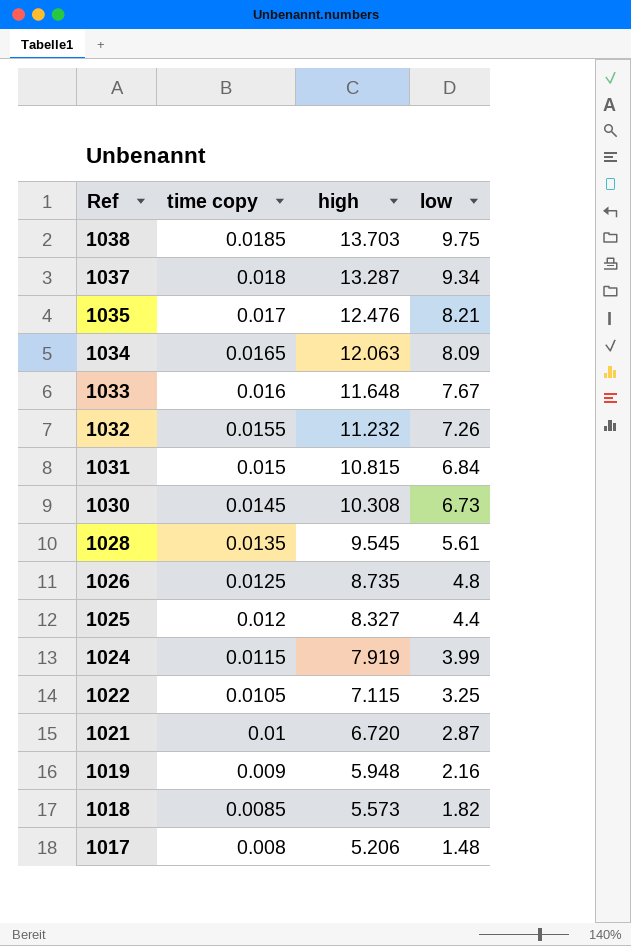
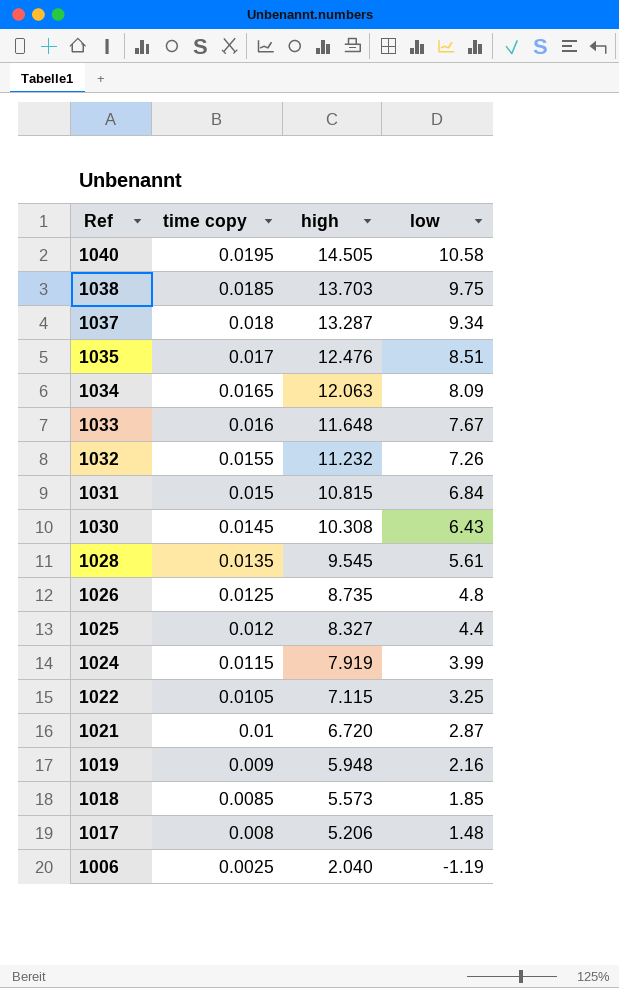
row 1040: none -> 0.0195 | 14.505 | 10.58
1035 | low: 8.21 -> 8.51
1030 | low: 6.73 -> 6.43
1018 | low: 1.82 -> 1.85
row 1006: none -> 0.0025 | 2.040 | -1.19

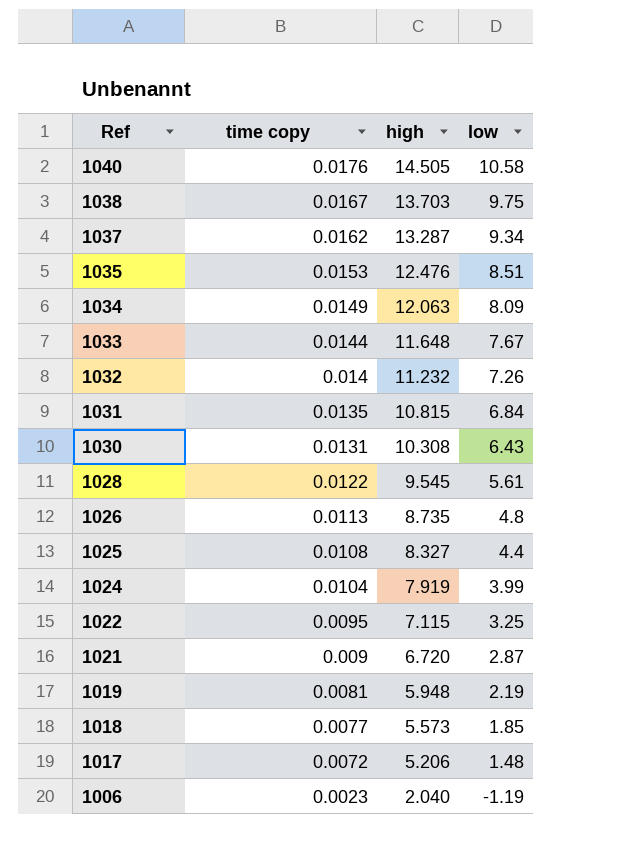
1040 | time copy: 0.0195 -> 0.0176
1038 | time copy: 0.0185 -> 0.0167
1037 | time copy: 0.018 -> 0.0162
1035 | time copy: 0.017 -> 0.0153
1034 | time copy: 0.0165 -> 0.0149
1033 | time copy: 0.016 -> 0.0144
1032 | time copy: 0.0155 -> 0.014
1031 | time copy: 0.015 -> 0.0135
1030 | time copy: 0.0145 -> 0.0131
1028 | time copy: 0.0135 -> 0.0122
1026 | time copy: 0.0125 -> 0.0113
1025 | time copy: 0.012 -> 0.0108
1024 | time copy: 0.0115 -> 0.0104
1022 | time copy: 0.0105 -> 0.0095
1021 | time copy: 0.01 -> 0.009
1019 | time copy: 0.009 -> 0.0081
1019 | low: 2.16 -> 2.19
1018 | time copy: 0.0085 -> 0.0077
1017 | time copy: 0.008 -> 0.0072
1006 | time copy: 0.0025 -> 0.0023

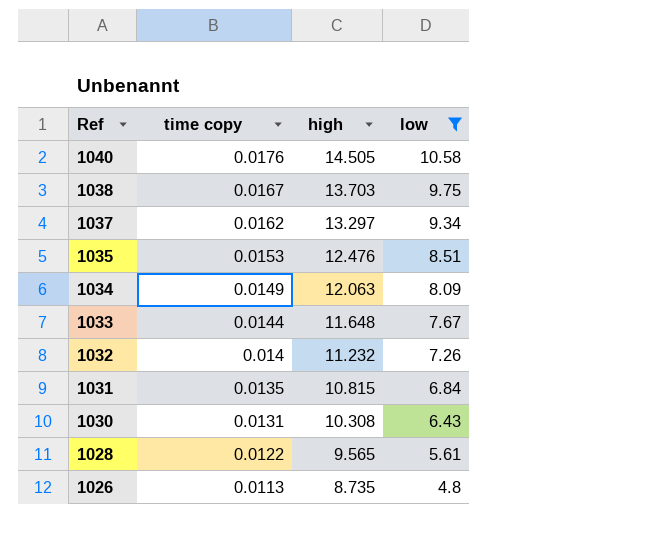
filter: none -> low >= 4.8
1037 | high: 13.287 -> 13.297
1028 | high: 9.545 -> 9.565

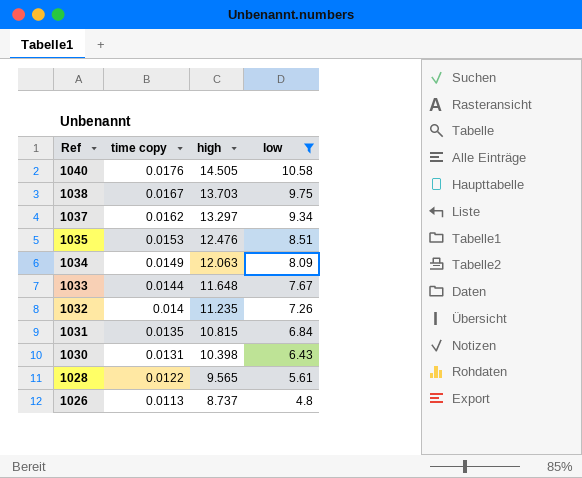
1032 | high: 11.232 -> 11.235
1030 | high: 10.308 -> 10.398
1026 | high: 8.735 -> 8.737

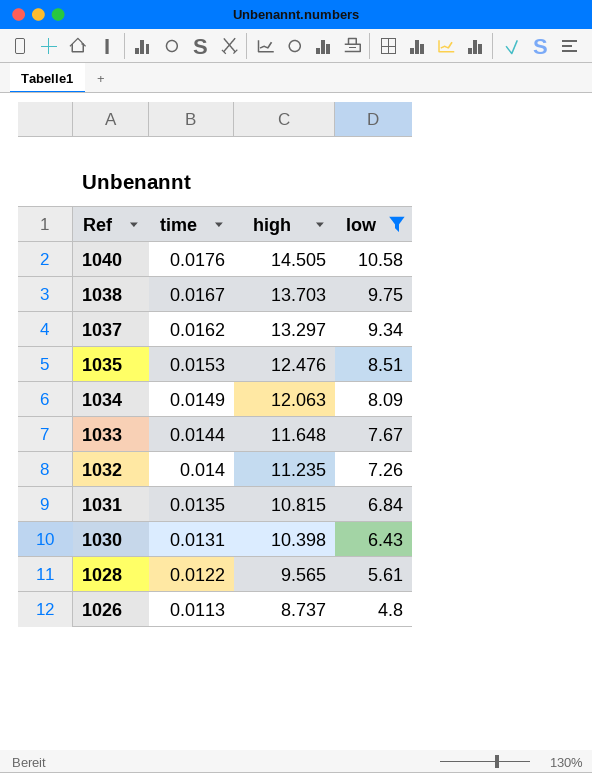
column name: time copy -> time

